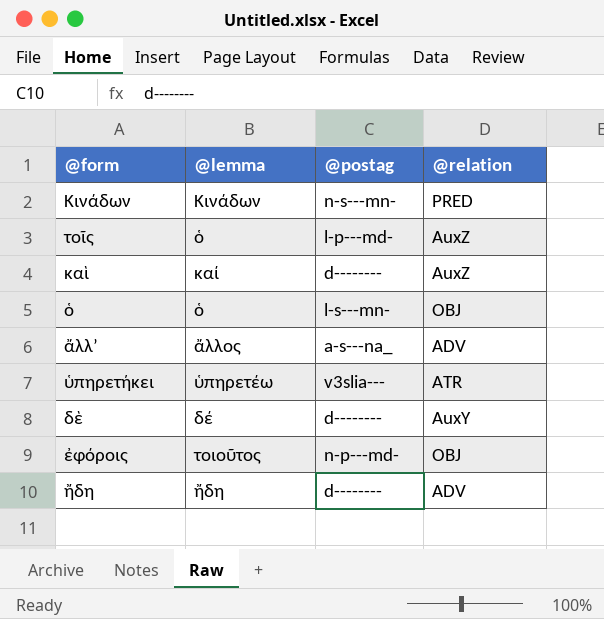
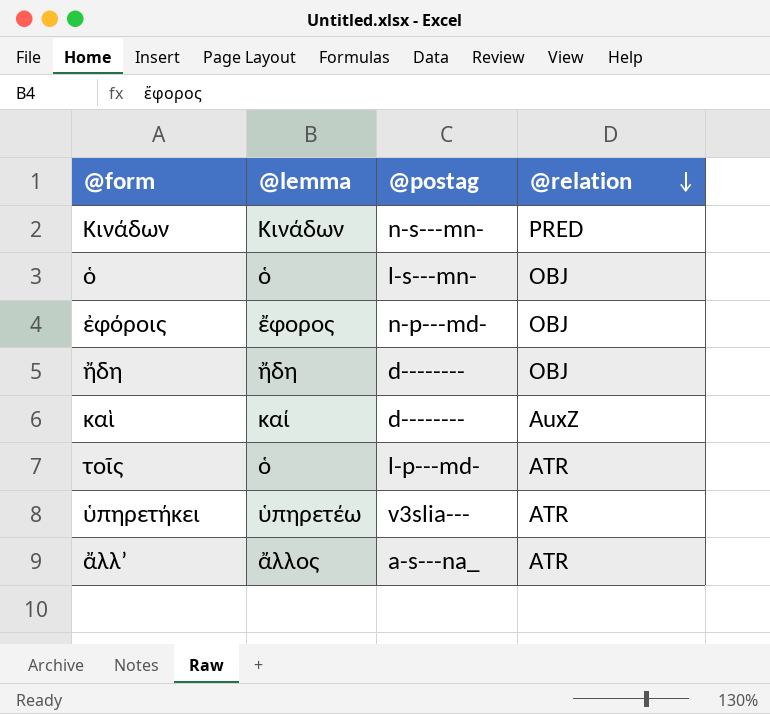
row order: none -> @relation descending
row δὲ: δέ | d-------- | AuxY -> none
ἐφόροις | @lemma: τοιοῦτος -> ἔφορος
ἤδη | @relation: ADV -> OBJ
τοῖς | @relation: AuxZ -> ATR
ἄλλʼ | @relation: ADV -> ATR

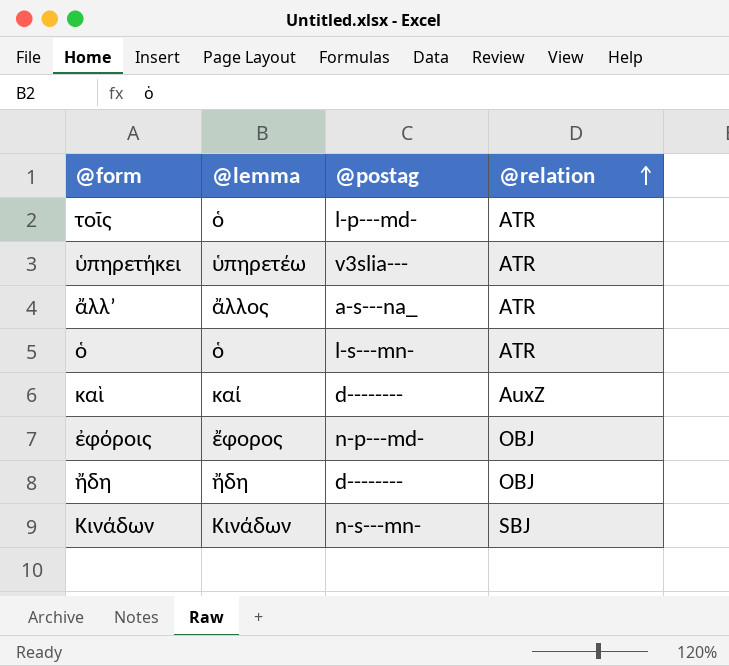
row order: @relation descending -> @relation ascending
ὁ | @relation: OBJ -> ATR
Κινάδων | @relation: PRED -> SBJ

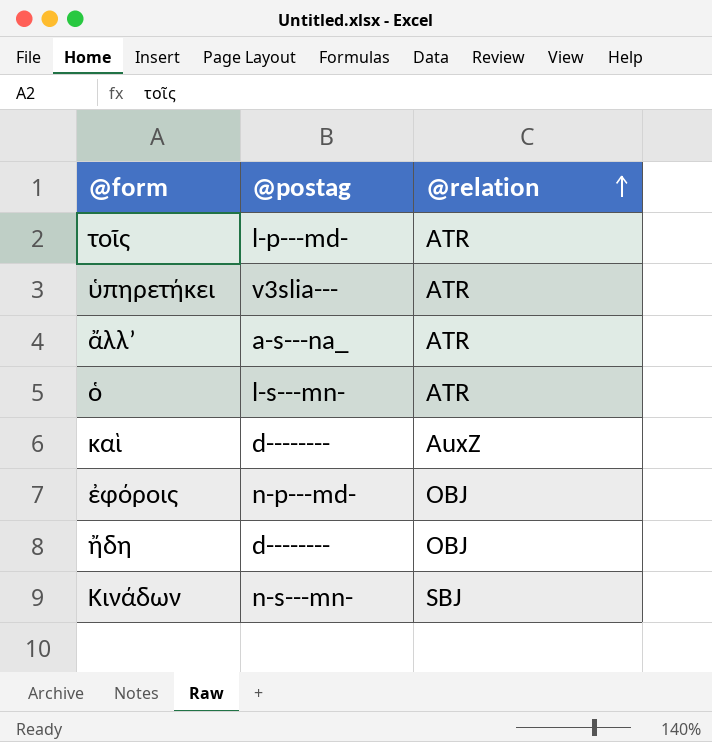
column @lemma | position: 2 -> none

